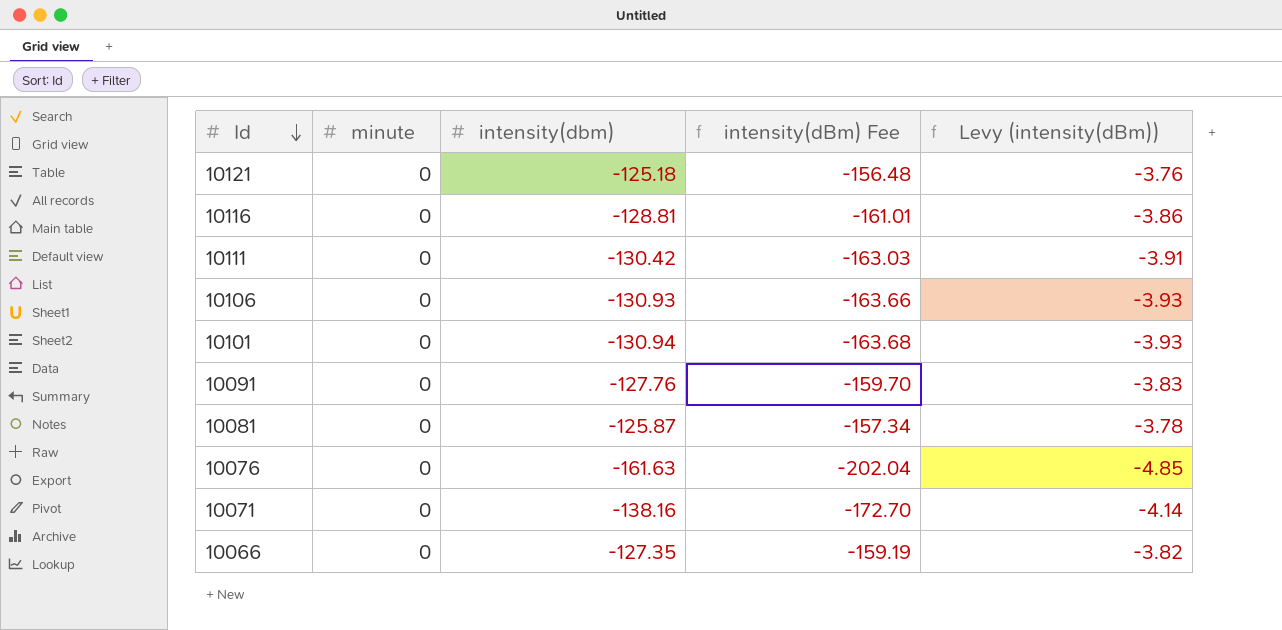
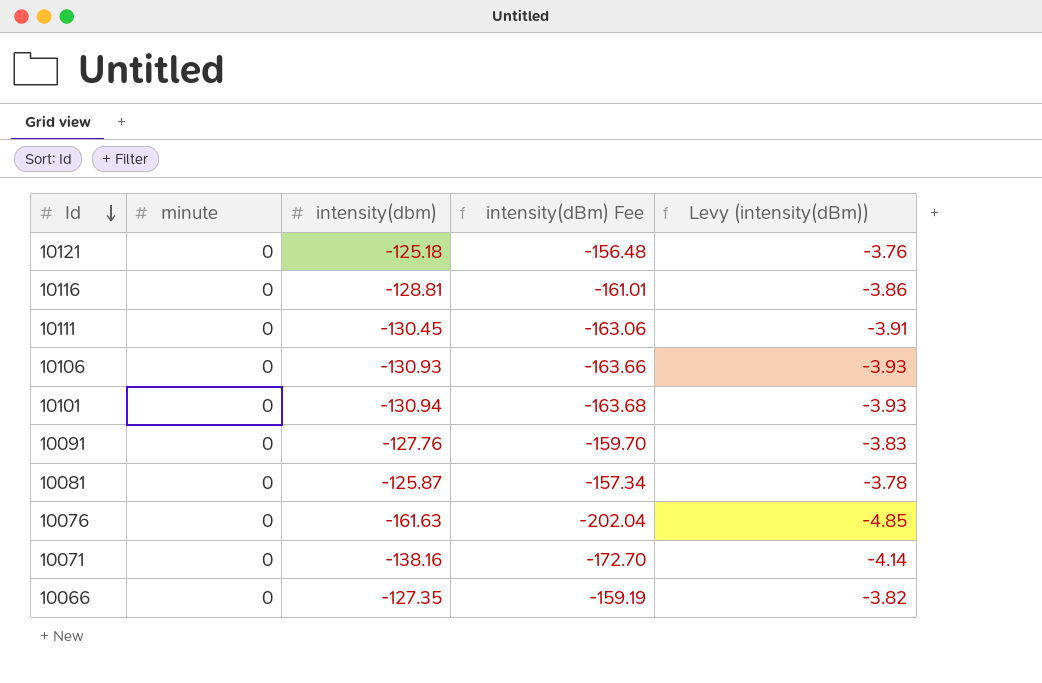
10111 | intensity(dbm): -130.42 -> -130.45
10111 | intensity(dBm) Fee: -163.03 -> -163.06

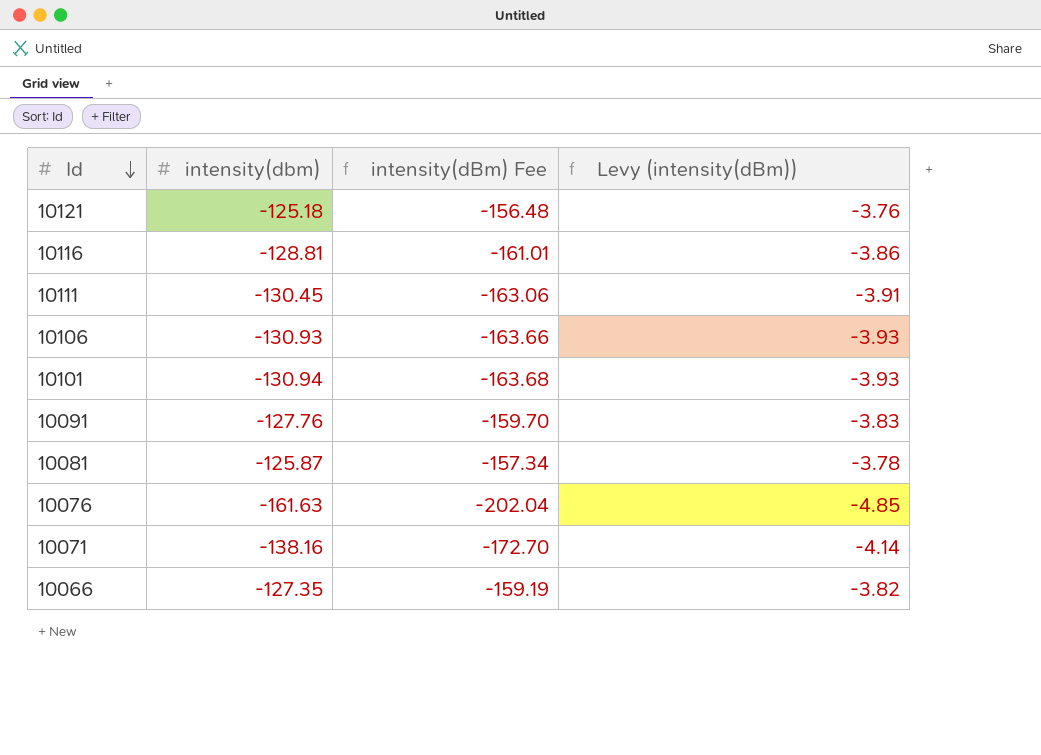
column minute | position: 2 -> none

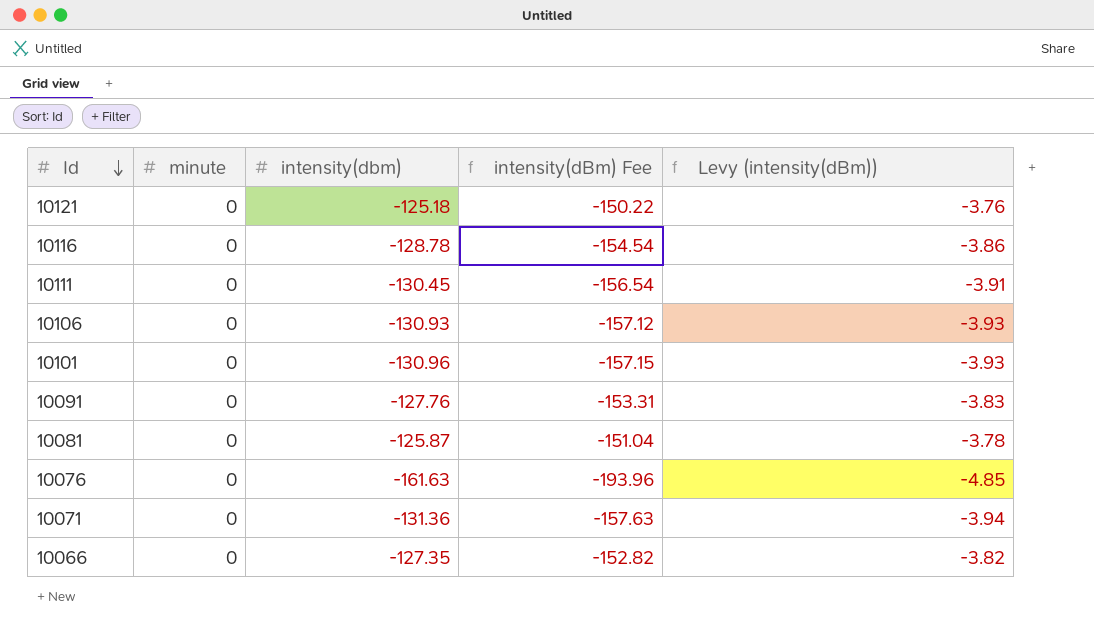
column minute | position: none -> 2
column intensity(dBm) Fee | formula: [intensity(dbm)] * 1.25 -> [intensity(dbm)] * 1.2
10116 | intensity(dbm): -128.81 -> -128.78
10101 | intensity(dbm): -130.94 -> -130.96
10071 | intensity(dbm): -138.16 -> -131.36
10071 | Levy (intensity(dBm)): -4.14 -> -3.94

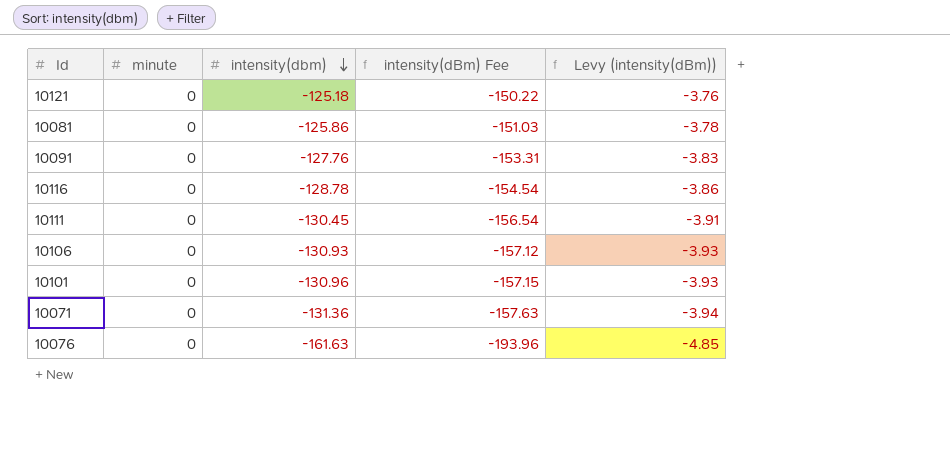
row order: Id descending -> intensity(dbm) descending
row 10066: 0 | -127.35 | -152.82 | -3.82 -> none
10081 | intensity(dbm): -125.87 -> -125.86
10081 | intensity(dBm) Fee: -151.04 -> -151.03

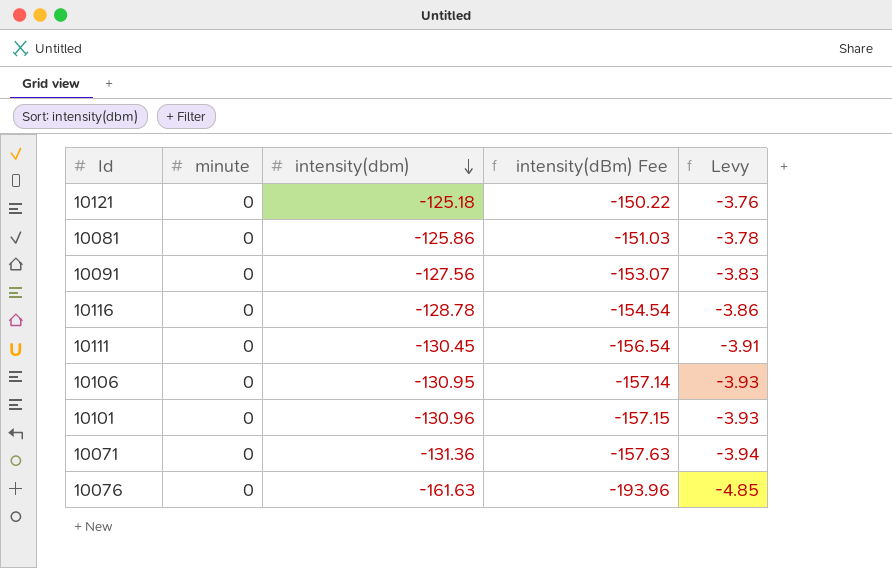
column name: Levy (intensity(dBm)) -> Levy
10091 | intensity(dbm): -127.76 -> -127.56
10091 | intensity(dBm) Fee: -153.31 -> -153.07
10106 | intensity(dbm): -130.93 -> -130.95
10106 | intensity(dBm) Fee: -157.12 -> -157.14

